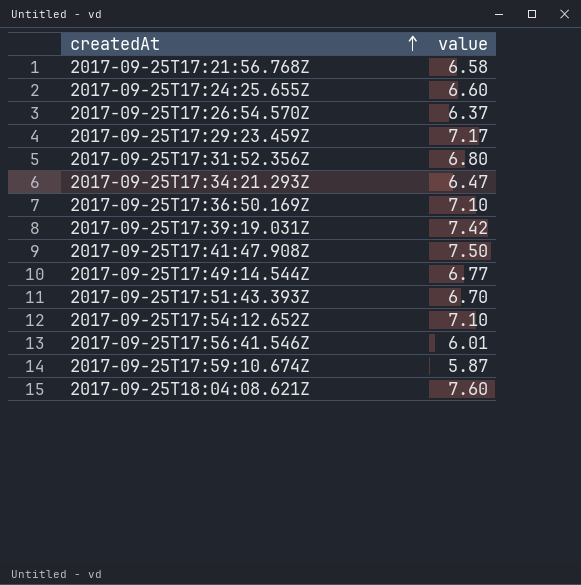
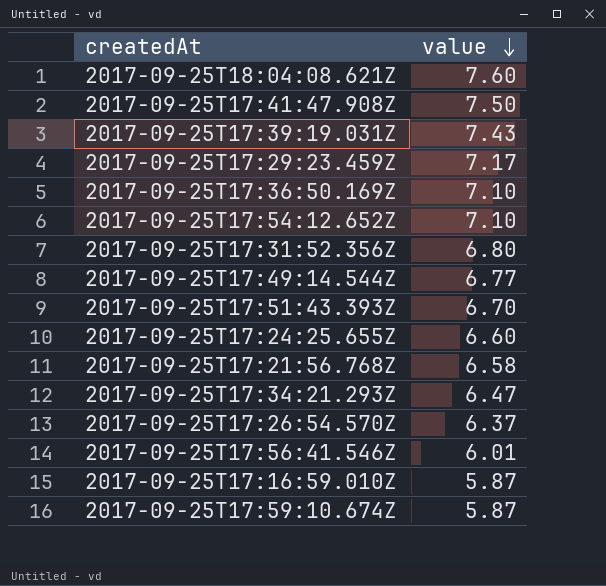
row order: createdAt ascending -> value descending
2017-09-25T17:39:19.031Z | value: 7.42 -> 7.43
row 2017-09-25T17:16:59.010Z: none -> 5.87

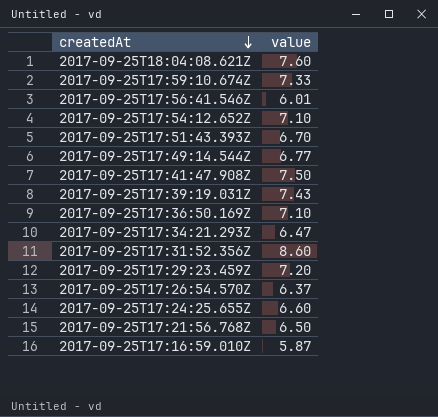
row order: value descending -> createdAt descending
2017-09-25T17:59:10.674Z | value: 5.87 -> 7.33
2017-09-25T17:31:52.356Z | value: 6.80 -> 8.60
2017-09-25T17:29:23.459Z | value: 7.17 -> 7.20
2017-09-25T17:21:56.768Z | value: 6.58 -> 6.50

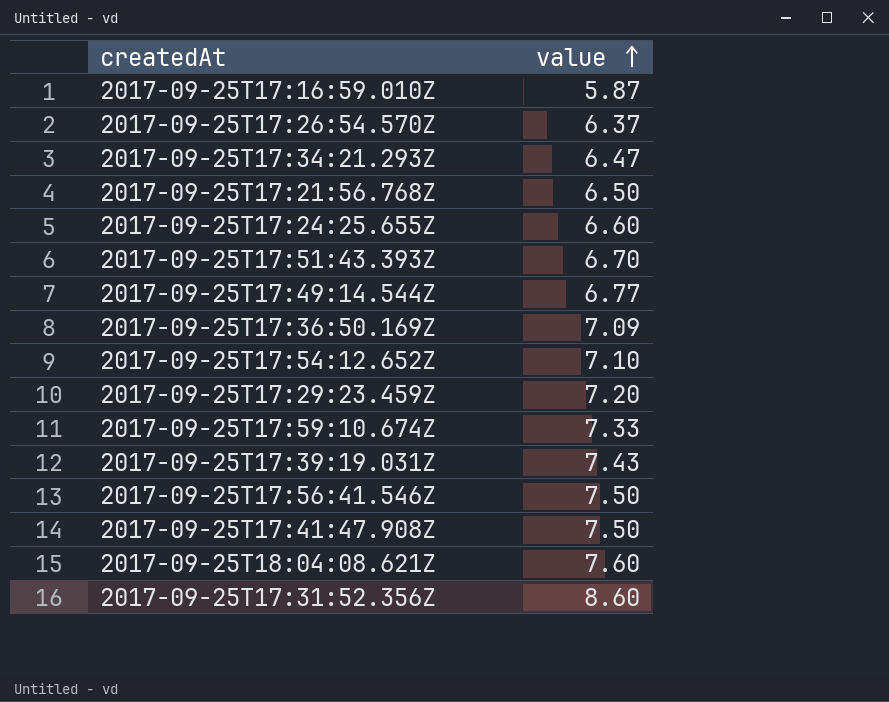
row order: createdAt descending -> value ascending
2017-09-25T17:36:50.169Z | value: 7.10 -> 7.09
2017-09-25T17:56:41.546Z | value: 6.01 -> 7.50

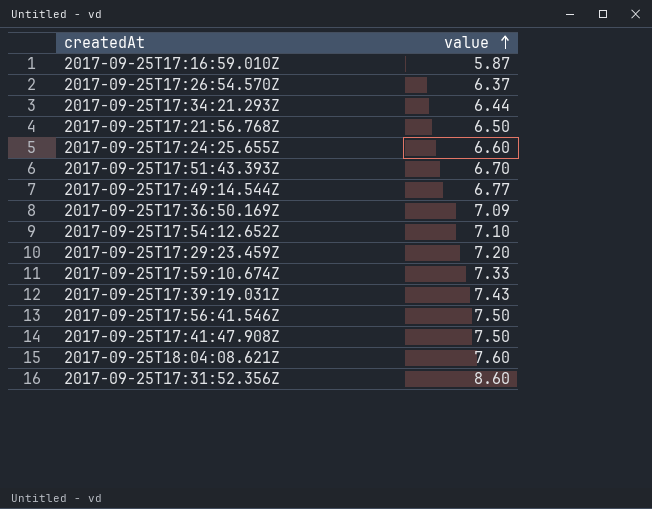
2017-09-25T17:34:21.293Z | value: 6.47 -> 6.44

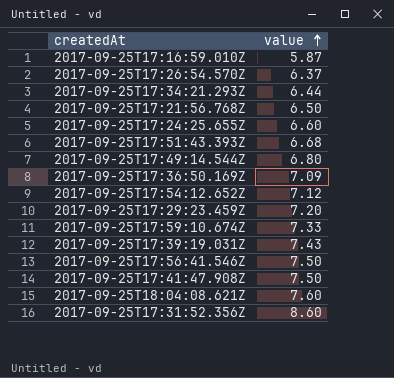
2017-09-25T17:51:43.393Z | value: 6.70 -> 6.68
2017-09-25T17:49:14.544Z | value: 6.77 -> 6.80
2017-09-25T17:54:12.652Z | value: 7.10 -> 7.12

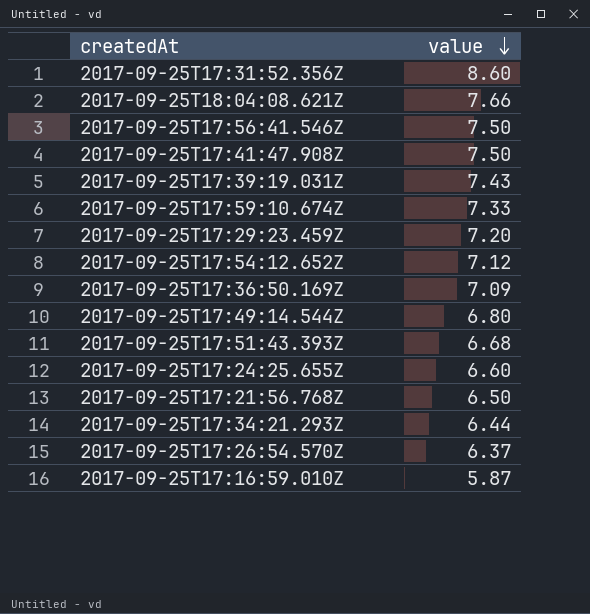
row order: value ascending -> value descending
2017-09-25T18:04:08.621Z | value: 7.60 -> 7.66

